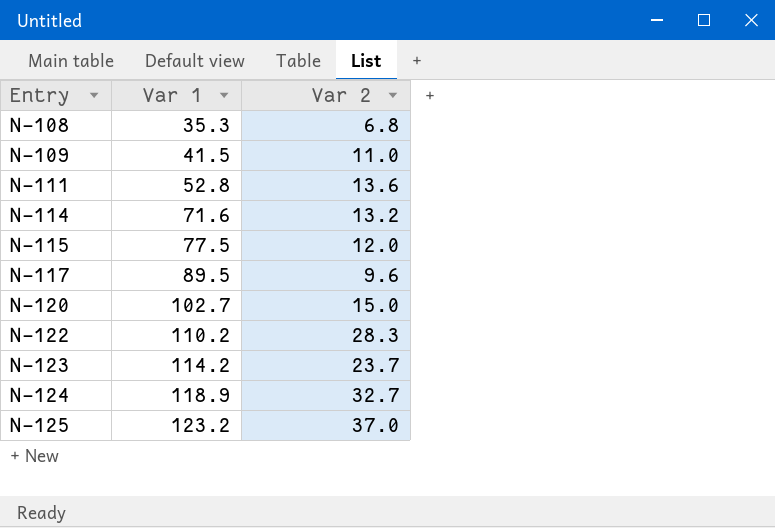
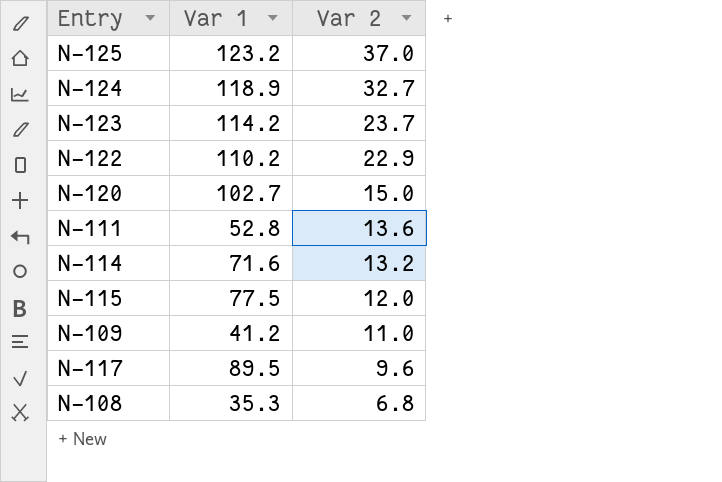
row order: Entry ascending -> Var 2 descending
N-122 | Var 2: 28.3 -> 22.9
N-109 | Var 1: 41.5 -> 41.2

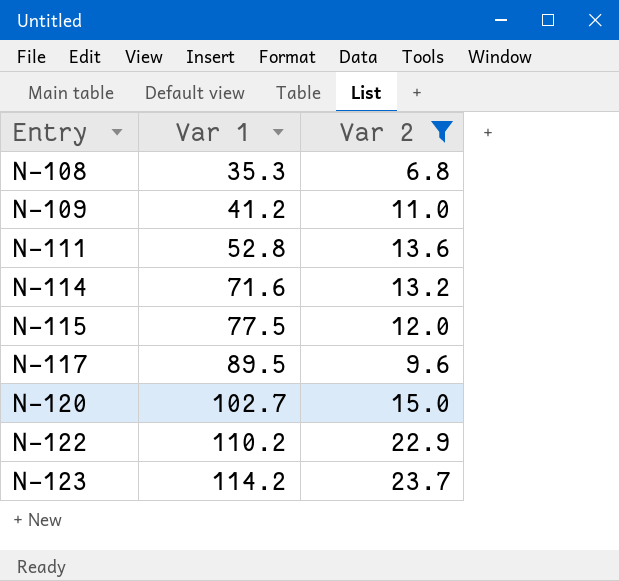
filter: none -> Var 2 <= 23.7
row order: Var 2 descending -> Entry ascending

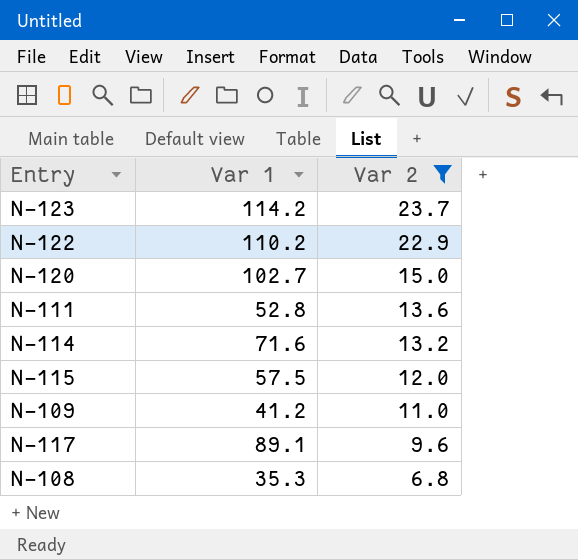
row order: Entry ascending -> Var 2 descending
N-115 | Var 1: 77.5 -> 57.5
N-117 | Var 1: 89.5 -> 89.1

